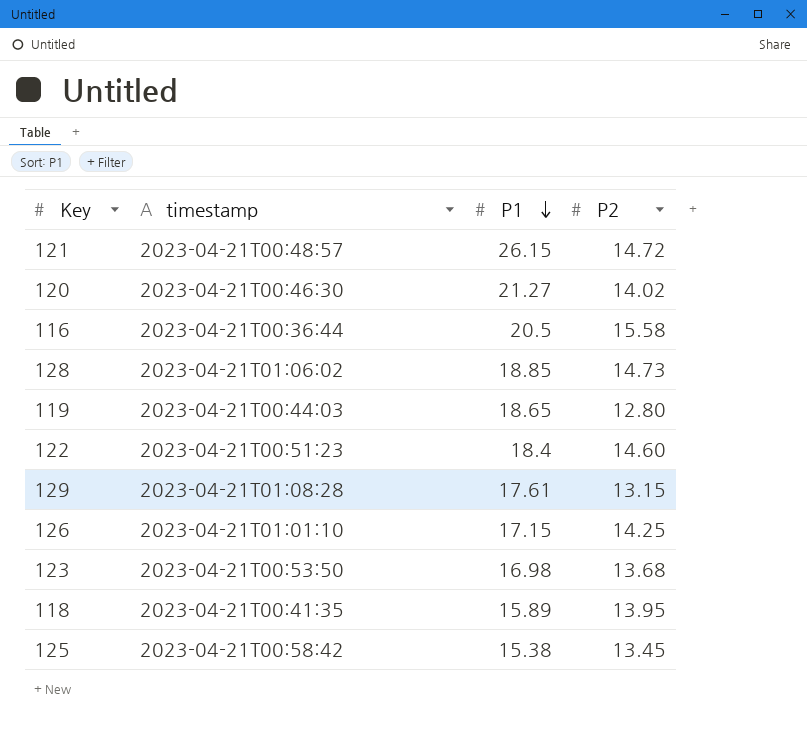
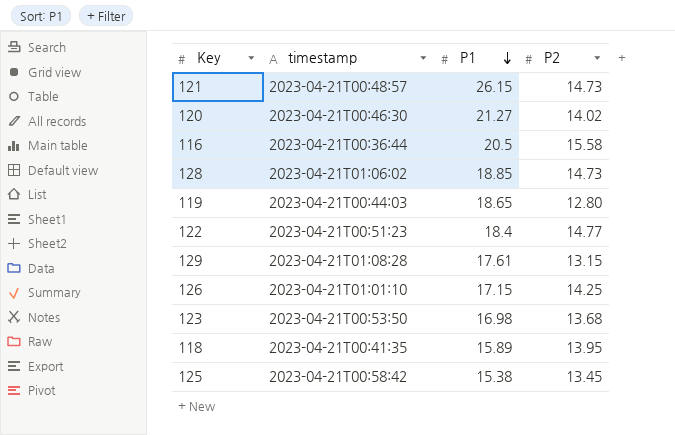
121 | P2: 14.72 -> 14.73
122 | P2: 14.60 -> 14.77

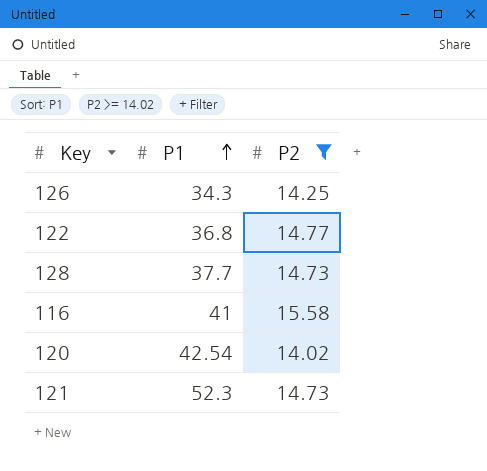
filter: none -> P2 >= 14.02
row order: P1 descending -> P1 ascending
column timestamp | position: 2 -> none
126 | P1: 17.15 -> 34.3
122 | P1: 18.4 -> 36.8
128 | P1: 18.85 -> 37.7
116 | P1: 20.5 -> 41
120 | P1: 21.27 -> 42.54
121 | P1: 26.15 -> 52.3

